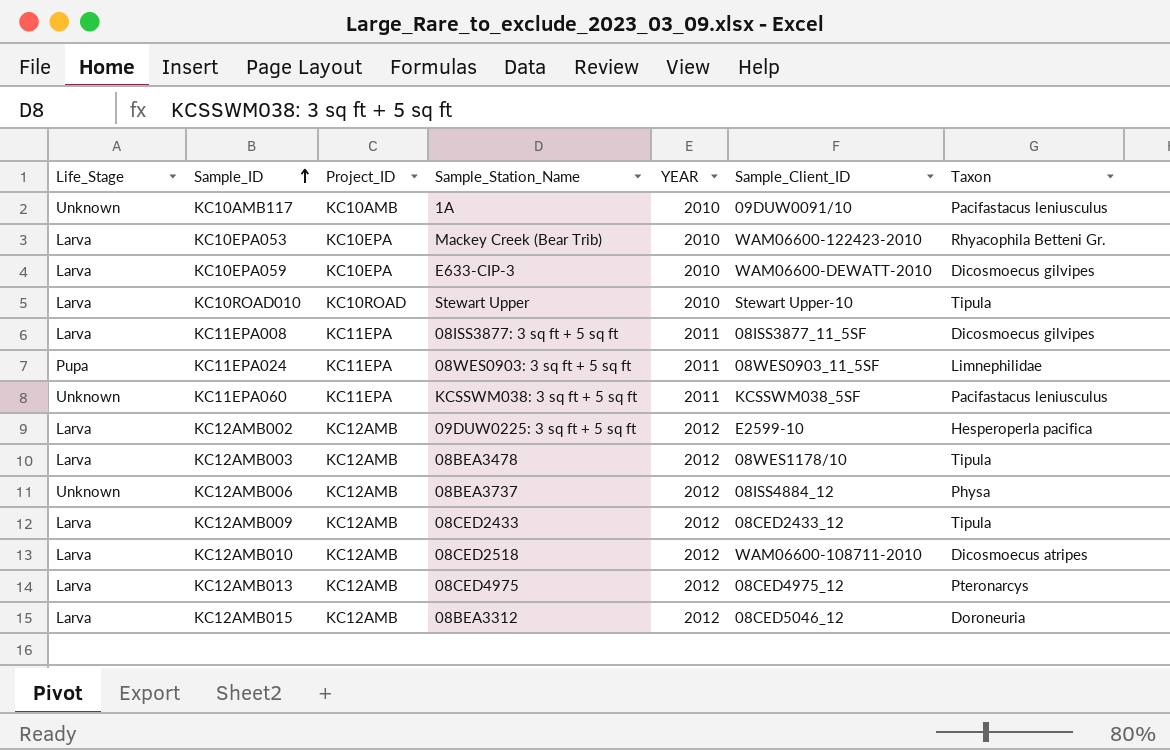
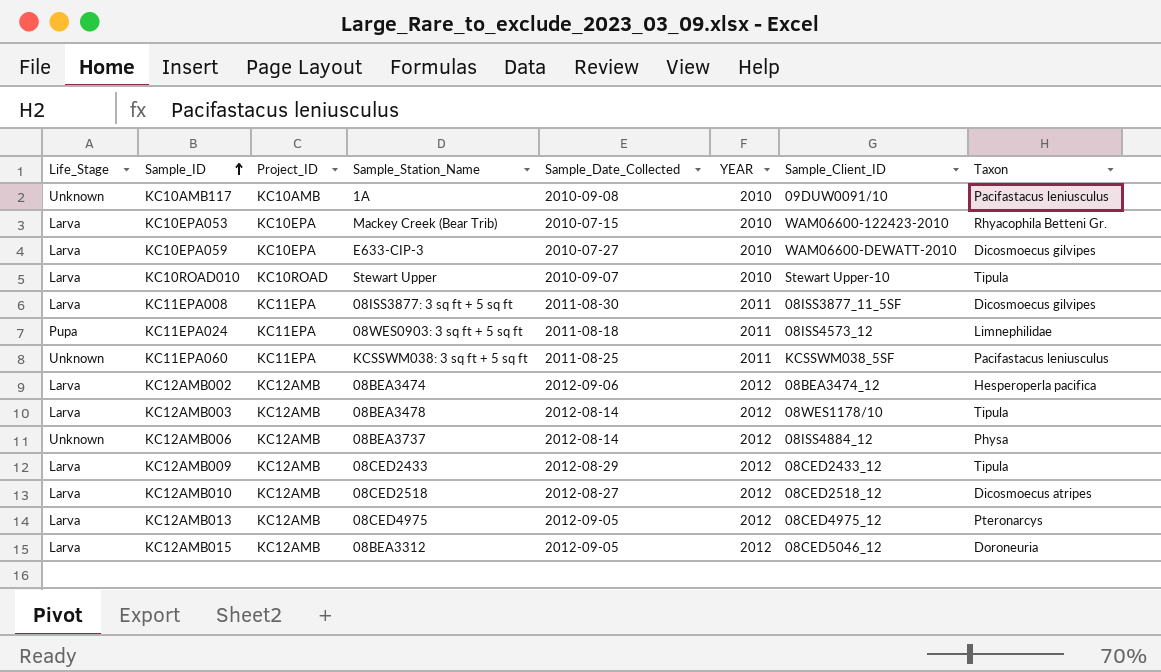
column Sample_Date_Collected | position: none -> 5
KC11EPA024 | Sample_Client_ID: 08WES0903_11_5SF -> 08ISS4573_12
KC12AMB002 | Sample_Station_Name: 09DUW0225: 3 sq ft + 5 sq ft -> 08BEA3474
KC12AMB002 | Sample_Client_ID: E2599-10 -> 08BEA3474_12
KC12AMB010 | Sample_Client_ID: WAM06600-108711-2010 -> 08CED2518_12

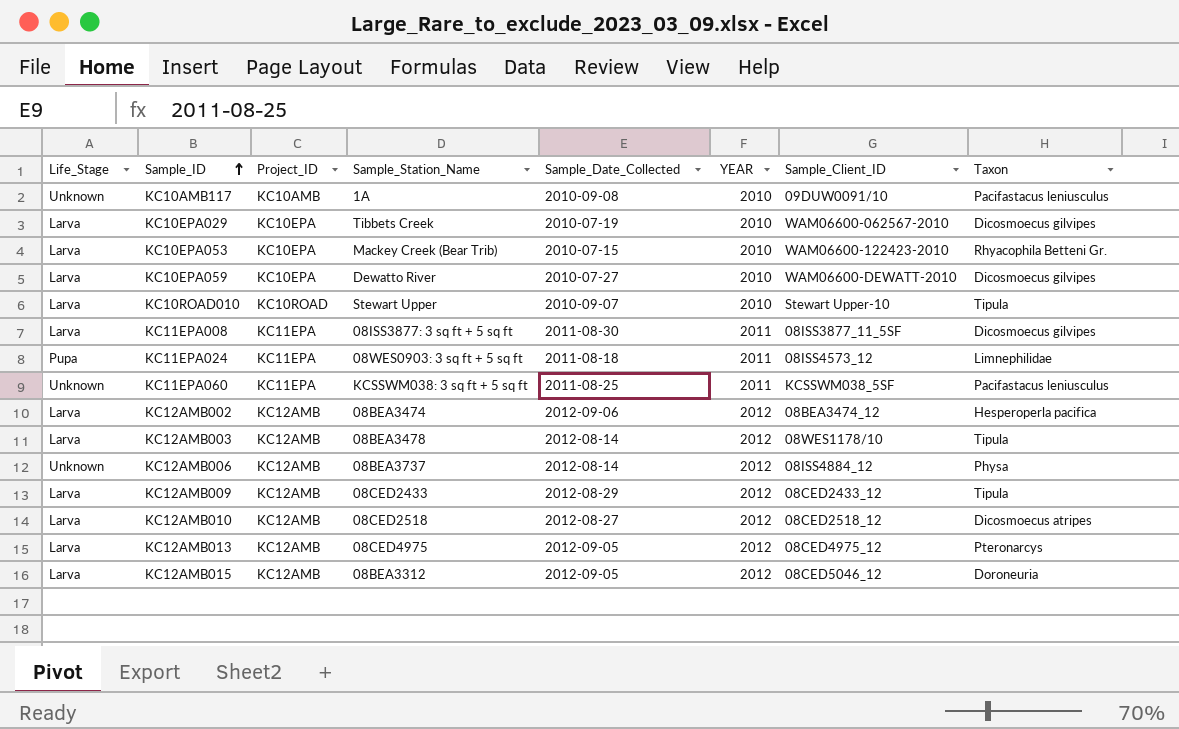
row KC10EPA029: none -> Larva | KC10EPA | Tibbets Creek | 2010-07-19 | 2010 | WAM06600-062567-2010 | Dicosmoecus gilvipes
KC10EPA059 | Sample_Station_Name: E633-CIP-3 -> Dewatto River

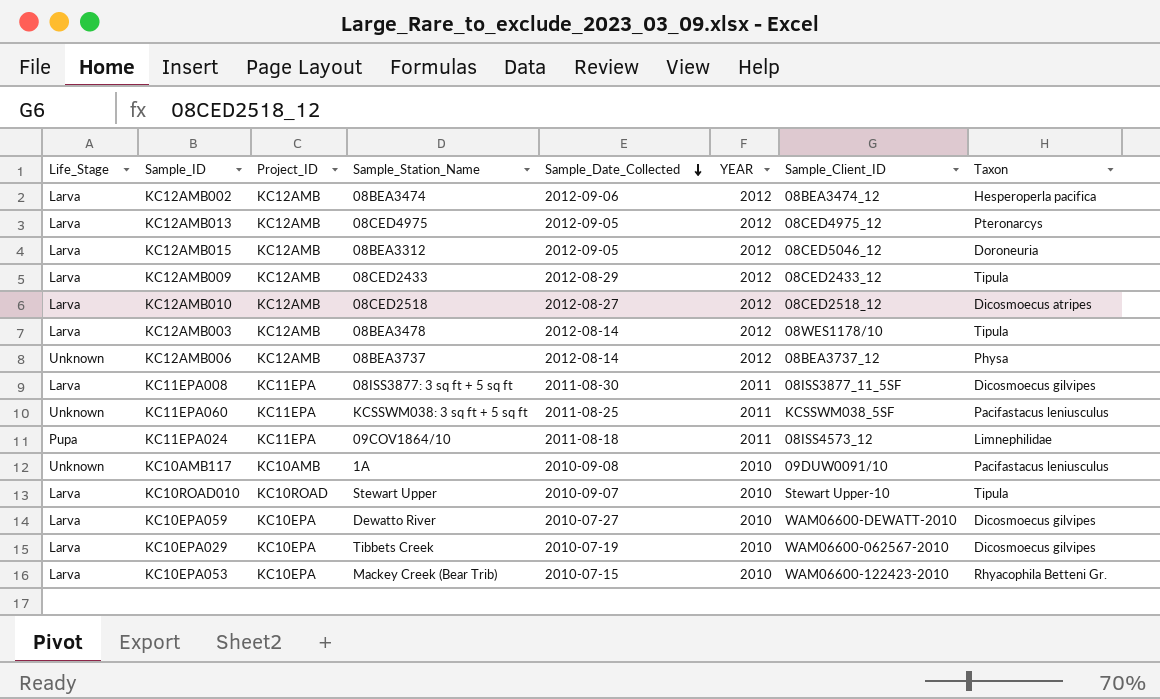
row order: Sample_ID ascending -> Sample_Date_Collected descending
KC12AMB006 | Sample_Client_ID: 08ISS4884_12 -> 08BEA3737_12
KC11EPA024 | Sample_Station_Name: 08WES0903: 3 sq ft + 5 sq ft -> 09COV1864/10

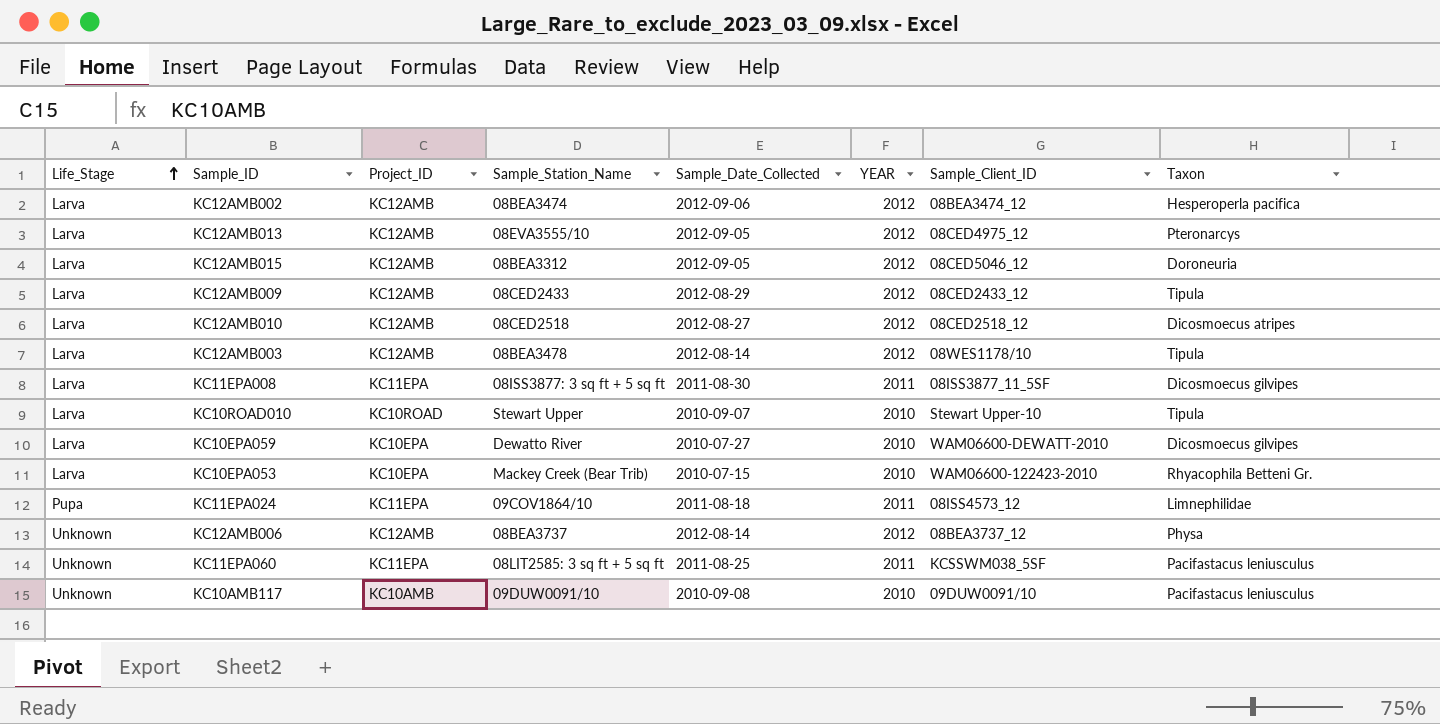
row order: Sample_Date_Collected descending -> Life_Stage ascending
row KC10EPA029: Larva | KC10EPA | Tibbets Creek | 2010-07-19 | 2010 | WAM06600-062567-2010 | Dicosmoecus gilvipes -> none
KC12AMB013 | Sample_Station_Name: 08CED4975 -> 08EVA3555/10
KC11EPA060 | Sample_Station_Name: KCSSWM038: 3 sq ft + 5 sq ft -> 08LIT2585: 3 sq ft + 5 sq ft
KC10AMB117 | Sample_Station_Name: 1A -> 09DUW0091/10

